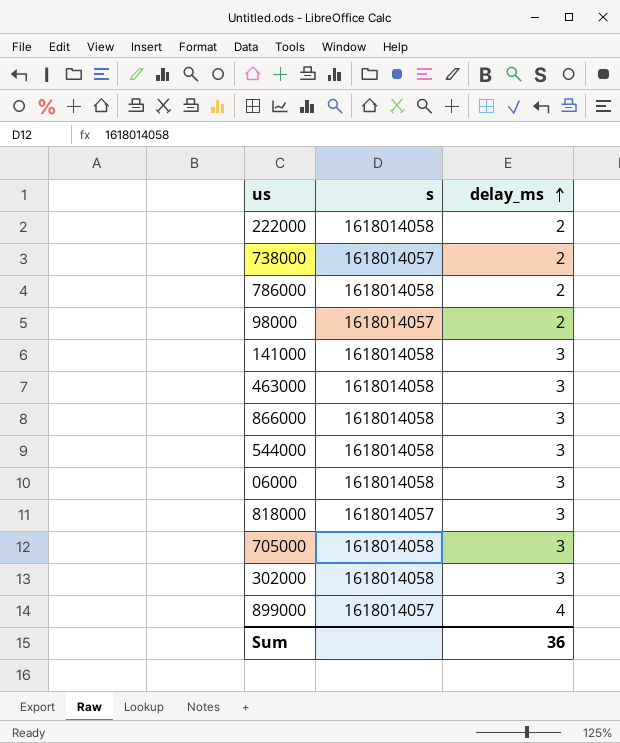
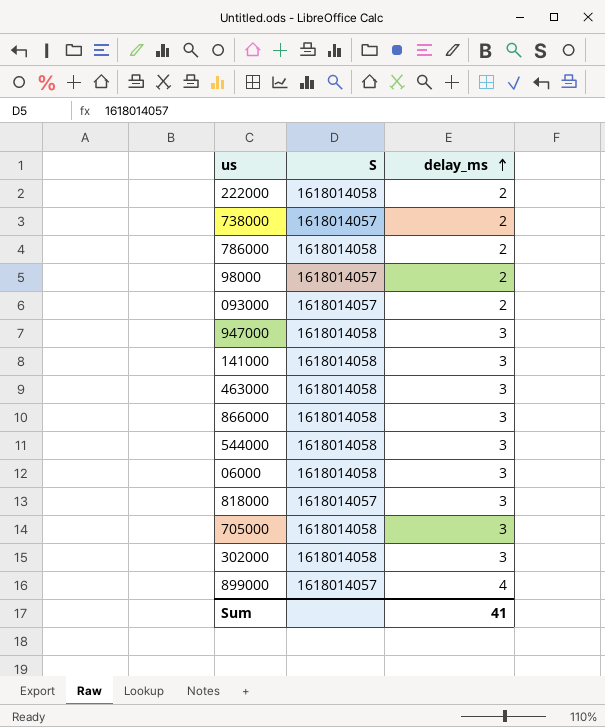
column name: s -> S
row 093000: none -> 1618014057 | 2
row 947000: none -> 1618014058 | 3
Sum | delay_ms: 36 -> 41

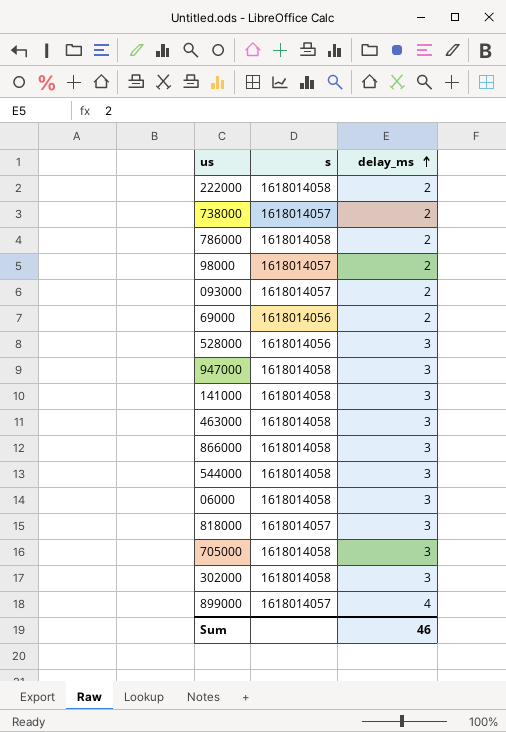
column name: S -> s
row 69000: none -> 1618014056 | 2
row 528000: none -> 1618014056 | 3
Sum | delay_ms: 41 -> 46

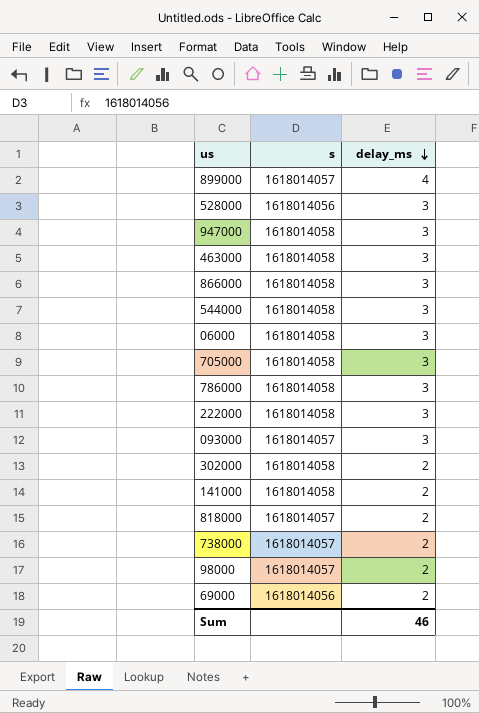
row order: delay_ms ascending -> delay_ms descending
786000 | delay_ms: 2 -> 3
222000 | delay_ms: 2 -> 3
093000 | delay_ms: 2 -> 3
302000 | delay_ms: 3 -> 2
141000 | delay_ms: 3 -> 2
818000 | delay_ms: 3 -> 2

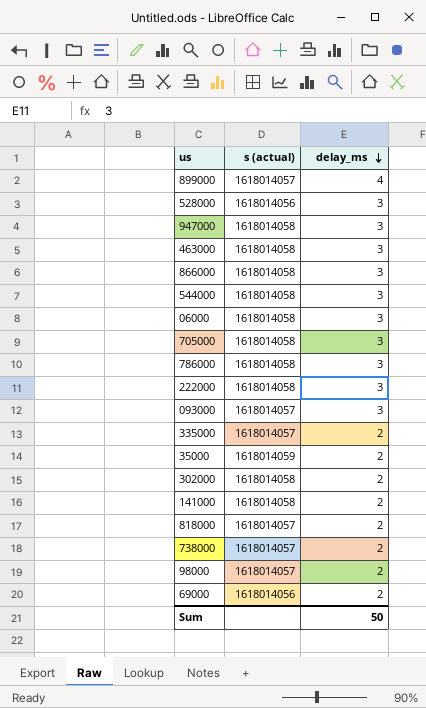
column name: s -> s (actual)
row 335000: none -> 1618014057 | 2
row 35000: none -> 1618014059 | 2
Sum | delay_ms: 46 -> 50

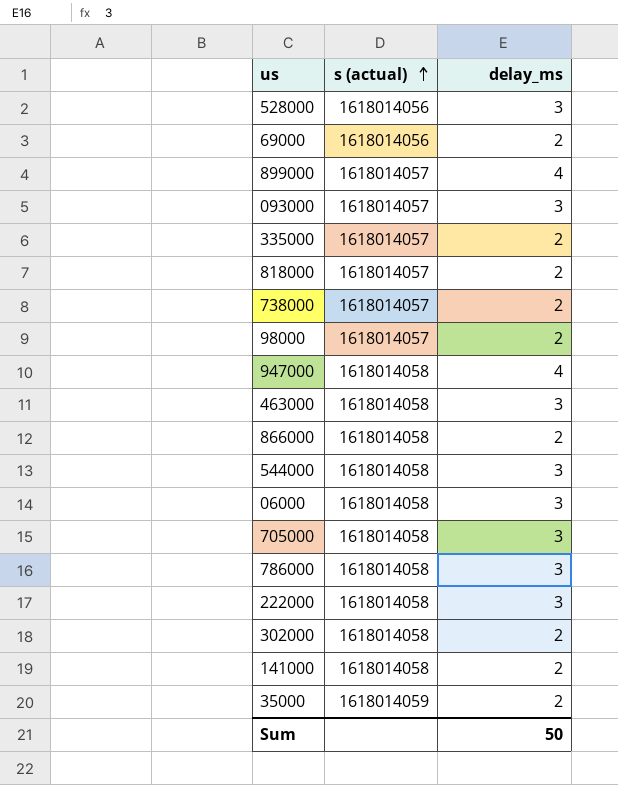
row order: delay_ms descending -> s (actual) ascending
947000 | delay_ms: 3 -> 4
866000 | delay_ms: 3 -> 2

